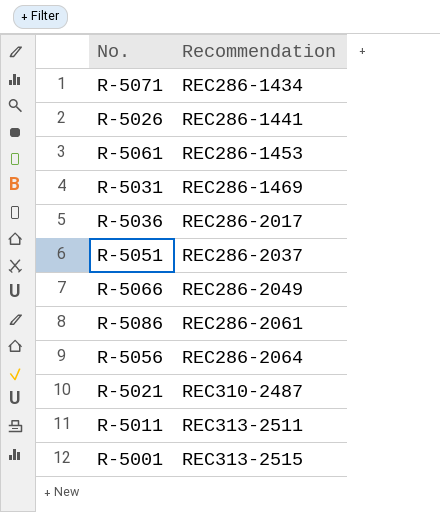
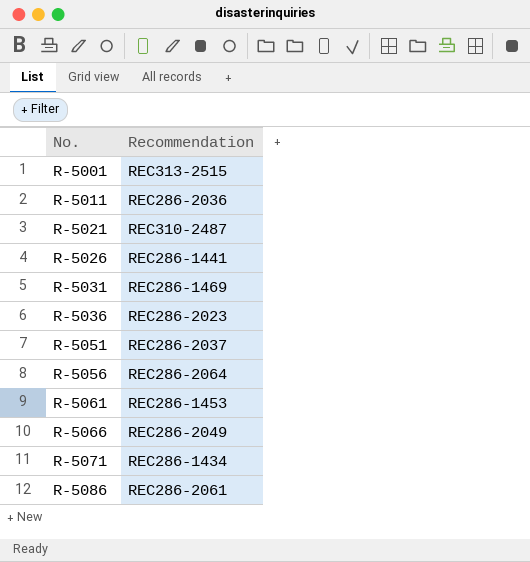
row order: Recommendation ascending -> No. ascending
R-5011 | Recommendation: REC313-2511 -> REC286-2036
R-5036 | Recommendation: REC286-2017 -> REC286-2023

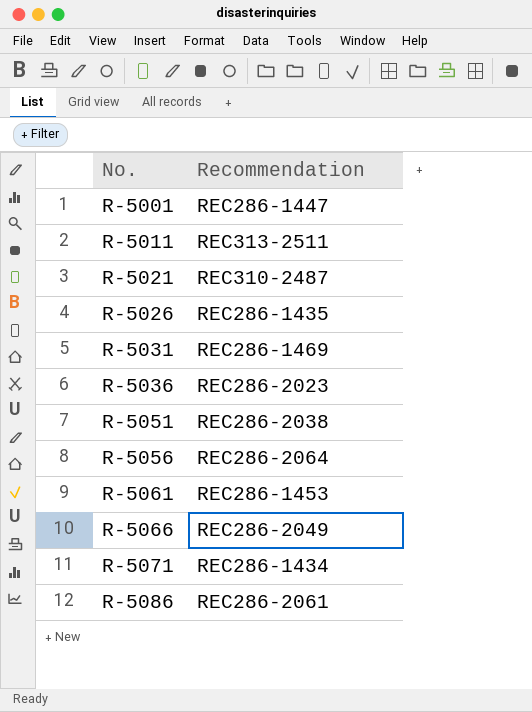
R-5001 | Recommendation: REC313-2515 -> REC286-1447
R-5011 | Recommendation: REC286-2036 -> REC313-2511
R-5026 | Recommendation: REC286-1441 -> REC286-1435
R-5051 | Recommendation: REC286-2037 -> REC286-2038

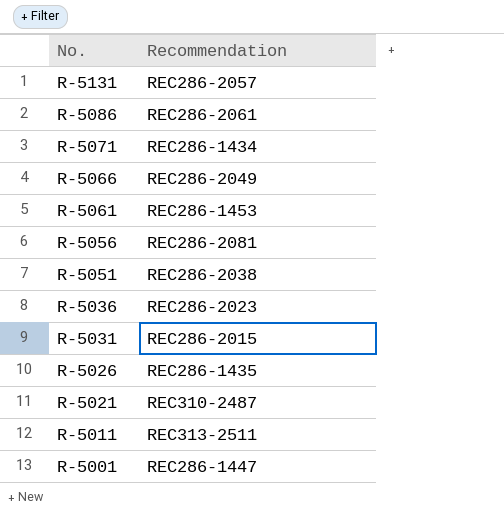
row order: No. ascending -> No. descending
row R-5131: none -> REC286-2057
R-5056 | Recommendation: REC286-2064 -> REC286-2081
R-5031 | Recommendation: REC286-1469 -> REC286-2015

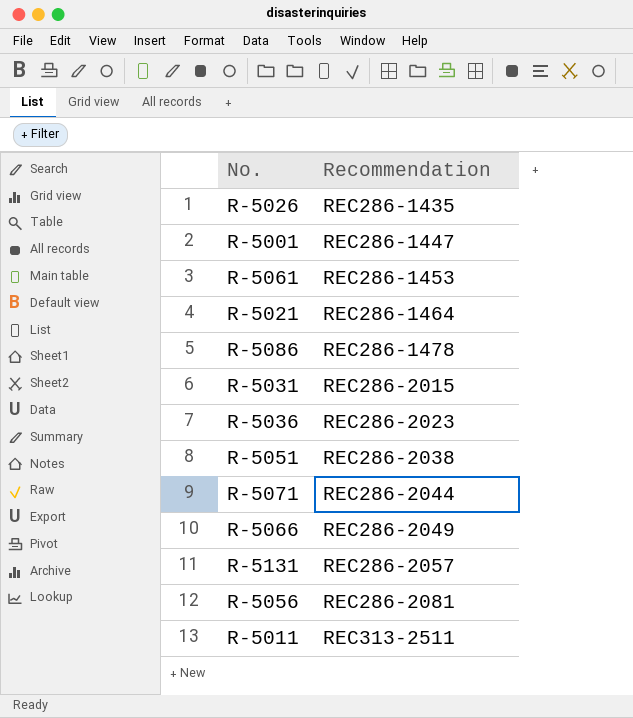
row order: No. descending -> Recommendation ascending
R-5021 | Recommendation: REC310-2487 -> REC286-1464
R-5086 | Recommendation: REC286-2061 -> REC286-1478
R-5071 | Recommendation: REC286-1434 -> REC286-2044

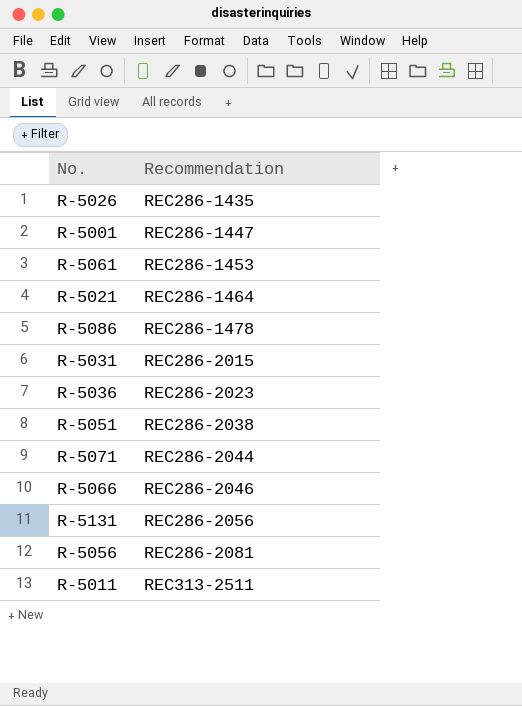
R-5066 | Recommendation: REC286-2049 -> REC286-2046
R-5131 | Recommendation: REC286-2057 -> REC286-2056

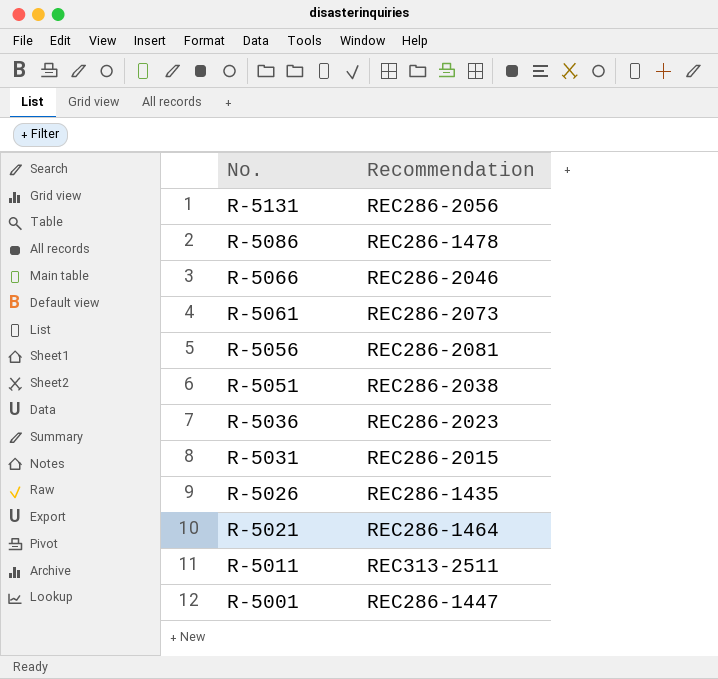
row order: Recommendation ascending -> No. descending
row R-5071: REC286-2044 -> none
R-5061 | Recommendation: REC286-1453 -> REC286-2073

